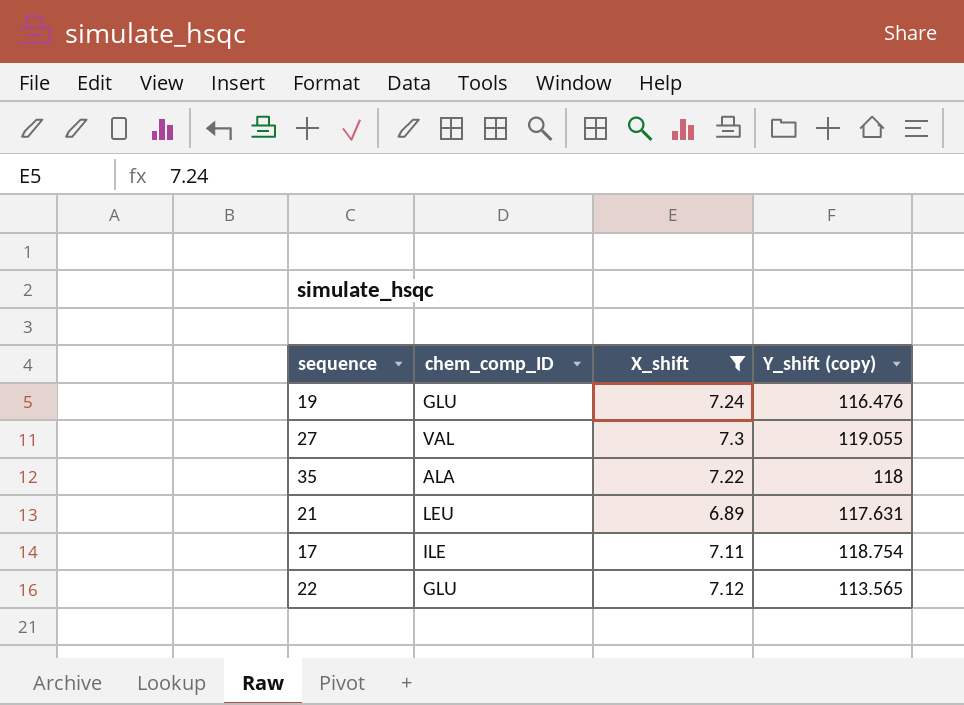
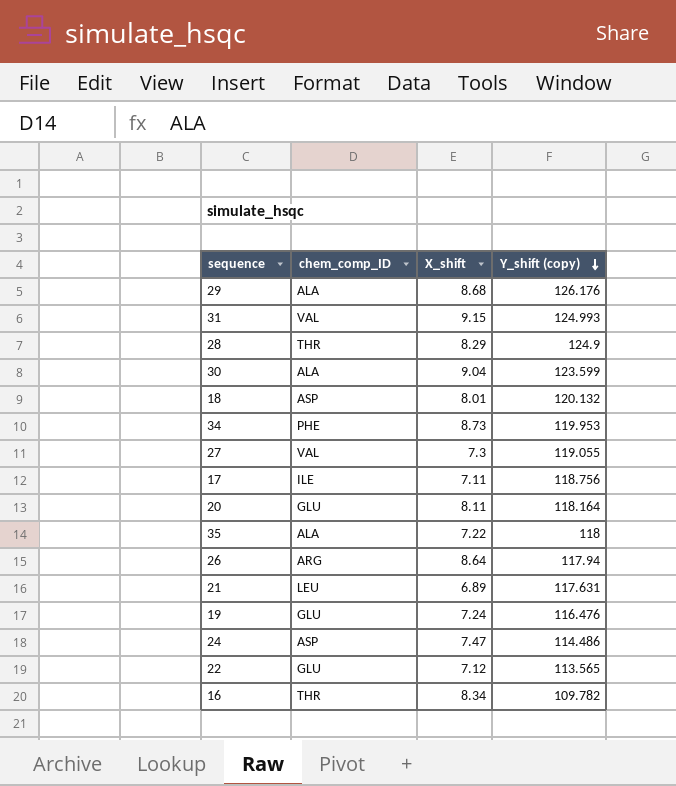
filter: X_shift <= 7.3 -> none
row order: none -> Y_shift (copy) descending
17 | Y_shift (copy): 118.754 -> 118.756

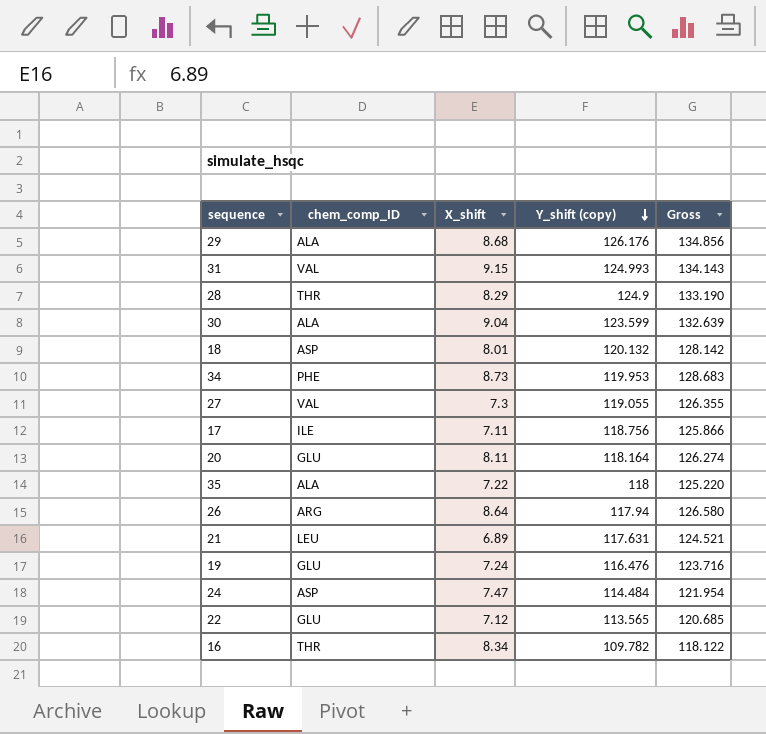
column Gross | formula: none -> [X_shift] + [Y_shift (copy)]
24 | Y_shift (copy): 114.486 -> 114.484

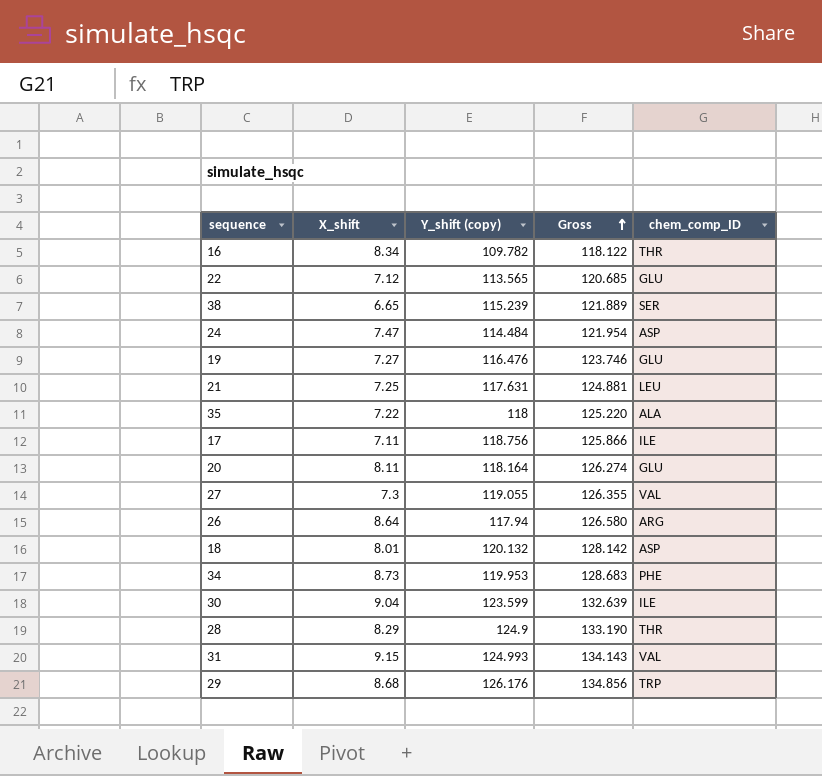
row order: Y_shift (copy) descending -> Gross ascending
column chem_comp_ID | position: 2 -> 5
row 38: none -> 6.65 | 115.239 | 121.889 | SER
19 | X_shift: 7.24 -> 7.27
19 | Gross: 123.716 -> 123.746
21 | X_shift: 6.89 -> 7.25
21 | Gross: 124.521 -> 124.881
30 | chem_comp_ID: ALA -> ILE
29 | chem_comp_ID: ALA -> TRP

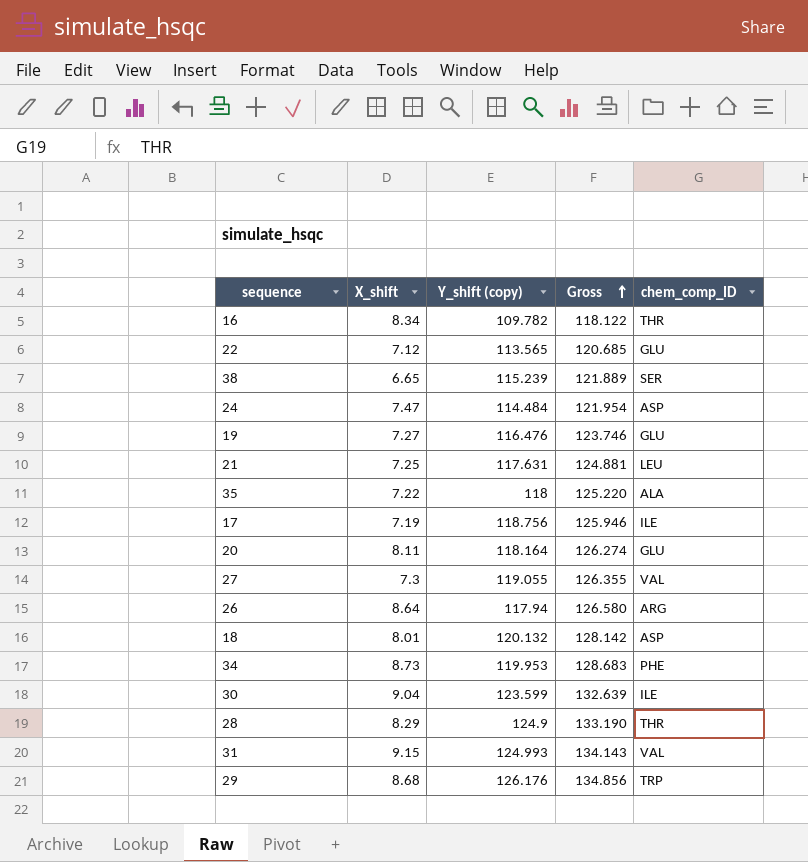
17 | X_shift: 7.11 -> 7.19
17 | Gross: 125.866 -> 125.946

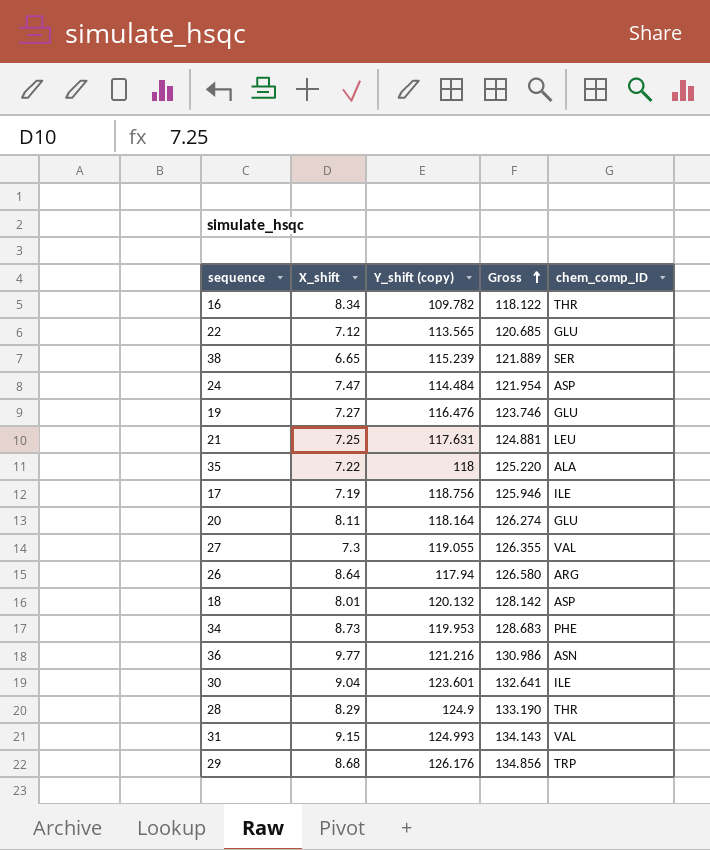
row 36: none -> 9.77 | 121.216 | 130.986 | ASN
30 | Y_shift (copy): 123.599 -> 123.601
30 | Gross: 132.639 -> 132.641

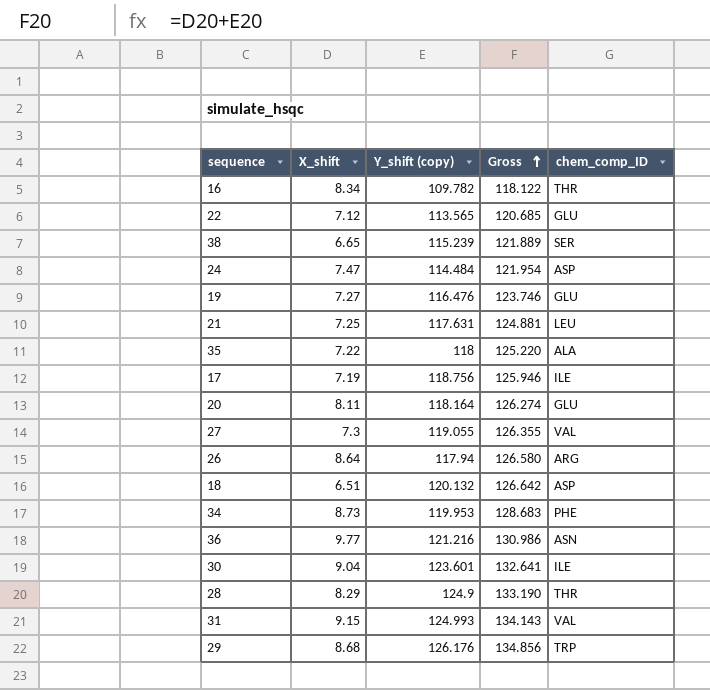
18 | X_shift: 8.01 -> 6.51
18 | Gross: 128.142 -> 126.642

